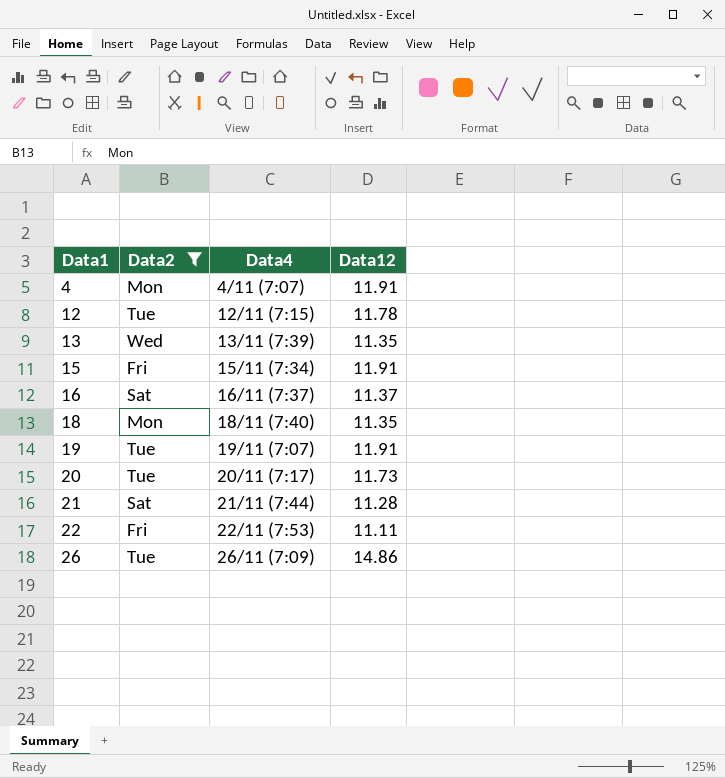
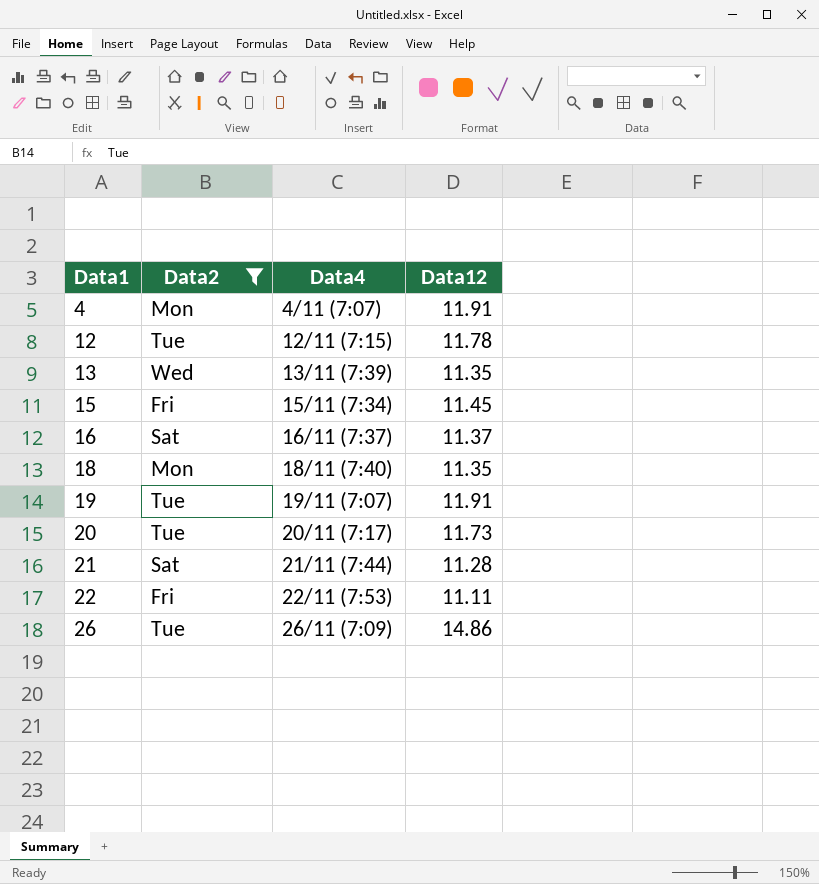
15 | Data12: 11.91 -> 11.45

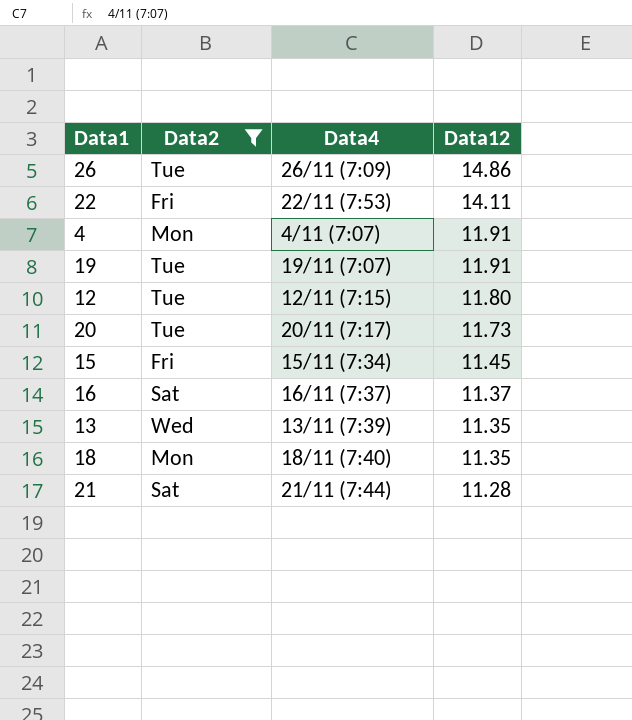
row order: Data1 ascending -> Data12 descending
22 | Data12: 11.11 -> 14.11
12 | Data12: 11.78 -> 11.80

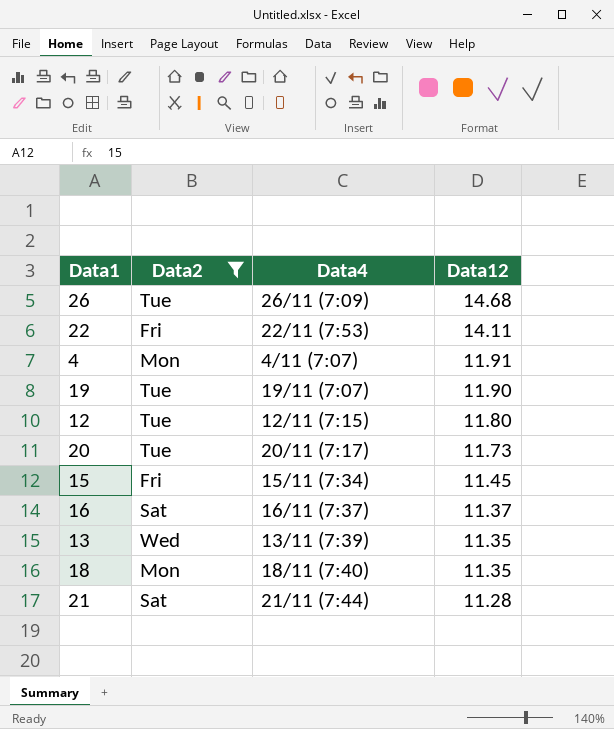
26 | Data12: 14.86 -> 14.68
19 | Data12: 11.91 -> 11.90

